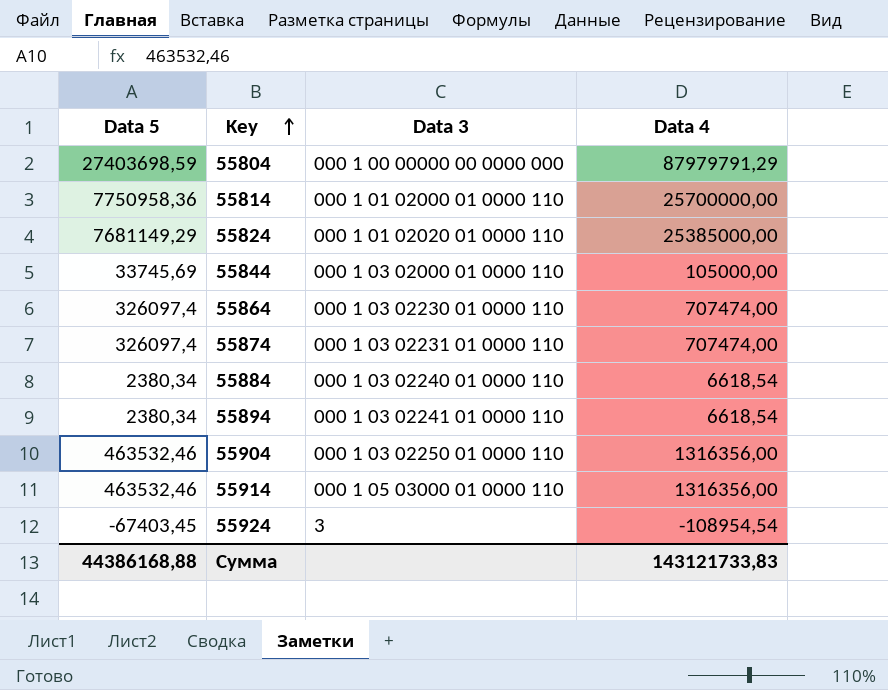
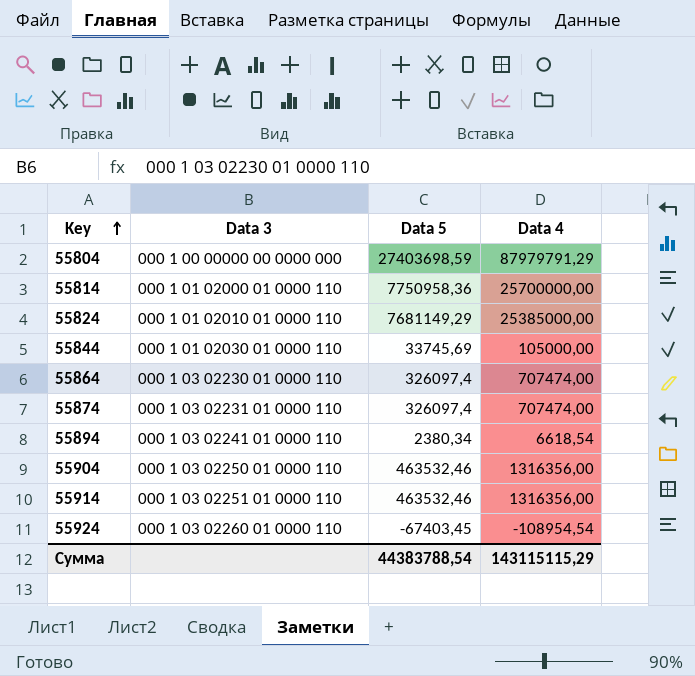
column Data 5 | position: 1 -> 3
row 55884: 2380,34 | 000 1 03 02240 01 0000 110 | 6618,54 -> none
55824 | Data 3: 000 1 01 02020 01 0000 110 -> 000 1 01 02010 01 0000 110
55844 | Data 3: 000 1 03 02000 01 0000 110 -> 000 1 01 02030 01 0000 110
55914 | Data 3: 000 1 05 03000 01 0000 110 -> 000 1 03 02251 01 0000 110
55924 | Data 3: 3 -> 000 1 03 02260 01 0000 110
Сумма | Data 5: 44386168,88 -> 44383788,54
Сумма | Data 4: 143121733,83 -> 143115115,29

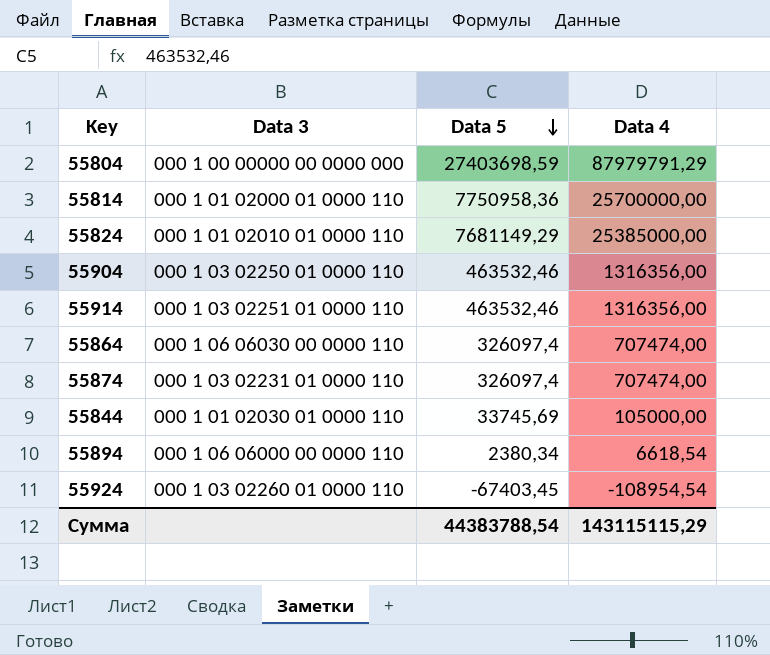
row order: Key ascending -> Data 5 descending
55864 | Data 3: 000 1 03 02230 01 0000 110 -> 000 1 06 06030 00 0000 110
55894 | Data 3: 000 1 03 02241 01 0000 110 -> 000 1 06 06000 00 0000 110

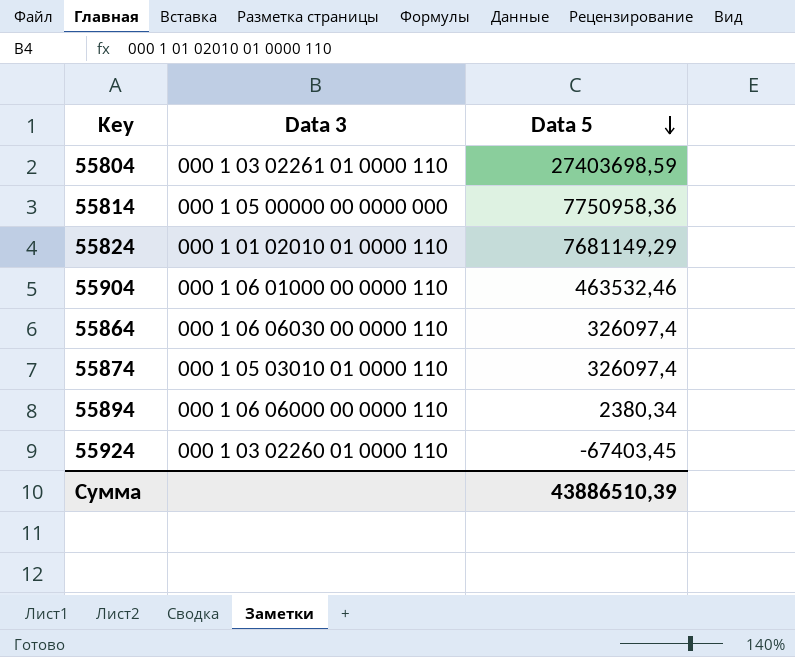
column Data 4 | position: 4 -> none
row 55914: 000 1 03 02251 01 0000 110 | 463532,46 | 1316356,00 -> none
row 55844: 000 1 01 02030 01 0000 110 | 33745,69 | 105000,00 -> none
55804 | Data 3: 000 1 00 00000 00 0000 000 -> 000 1 03 02261 01 0000 110
55814 | Data 3: 000 1 01 02000 01 0000 110 -> 000 1 05 00000 00 0000 000
55904 | Data 3: 000 1 03 02250 01 0000 110 -> 000 1 06 01000 00 0000 110
55874 | Data 3: 000 1 03 02231 01 0000 110 -> 000 1 05 03010 01 0000 110
Сумма | Data 5: 44383788,54 -> 43886510,39

